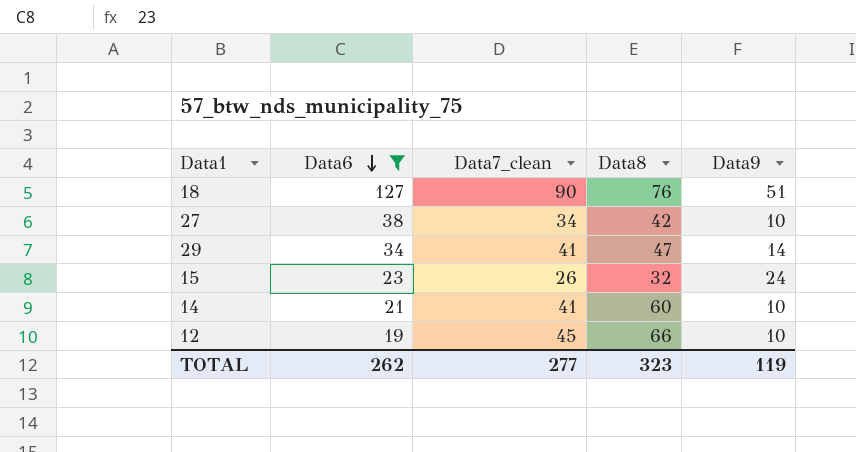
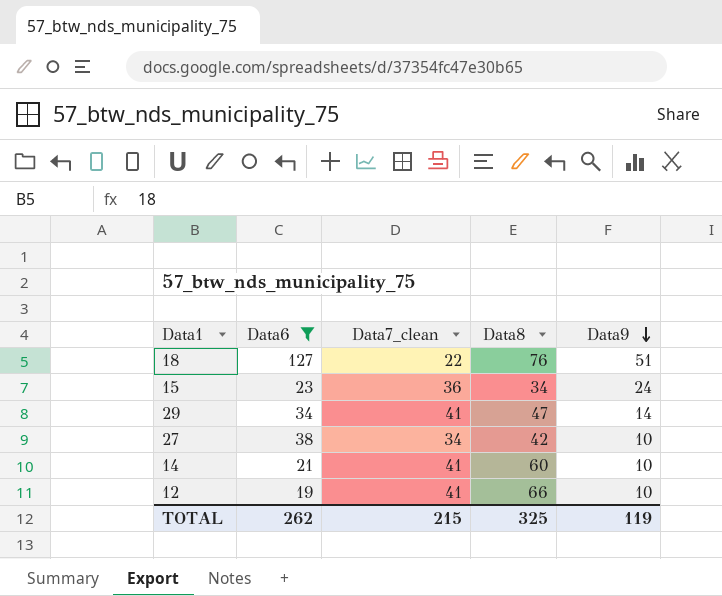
row order: Data6 descending -> Data9 descending
18 | Data7_clean: 90 -> 22
15 | Data7_clean: 26 -> 36
15 | Data8: 32 -> 34
12 | Data7_clean: 45 -> 41
TOTAL | Data7_clean: 277 -> 215
TOTAL | Data8: 323 -> 325

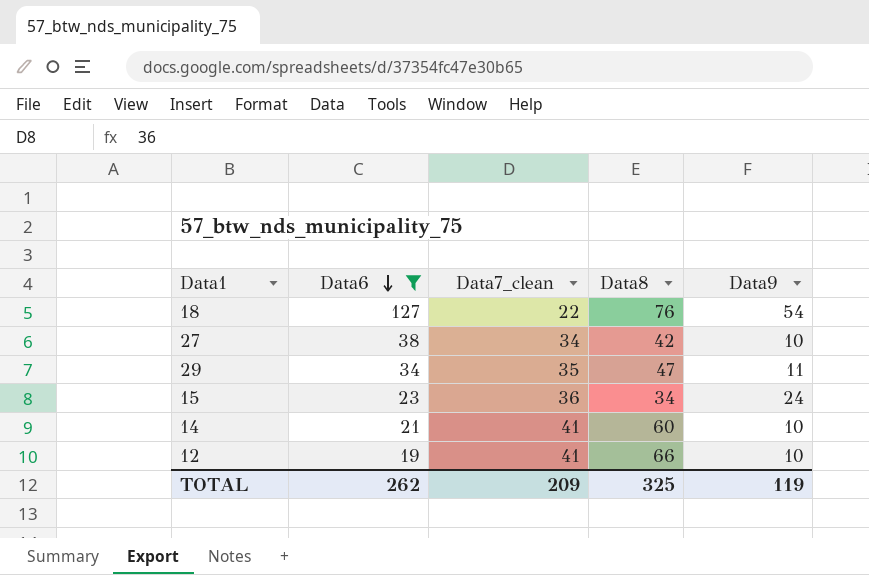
row order: Data9 descending -> Data6 descending
18 | Data9: 51 -> 54
29 | Data7_clean: 41 -> 35
29 | Data9: 14 -> 11
TOTAL | Data7_clean: 215 -> 209

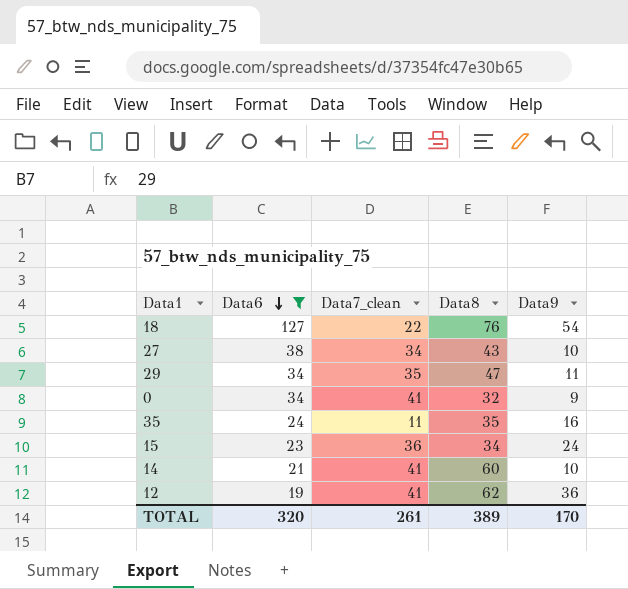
27 | Data8: 42 -> 43
row 0: none -> 34 | 41 | 32 | 9
row 35: none -> 24 | 11 | 35 | 16
12 | Data8: 66 -> 62
12 | Data9: 10 -> 36
TOTAL | Data6: 262 -> 320
TOTAL | Data7_clean: 209 -> 261
TOTAL | Data8: 325 -> 389
TOTAL | Data9: 119 -> 170

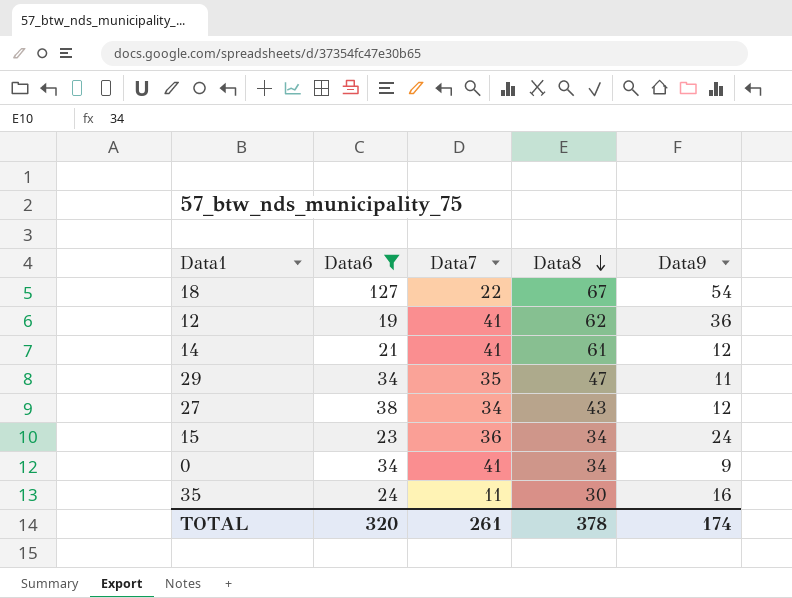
row order: Data6 descending -> Data8 descending
column name: Data7_clean -> Data7
18 | Data8: 76 -> 67
14 | Data8: 60 -> 61
14 | Data9: 10 -> 12
27 | Data9: 10 -> 12
0 | Data8: 32 -> 34
35 | Data8: 35 -> 30
TOTAL | Data8: 389 -> 378
TOTAL | Data9: 170 -> 174

